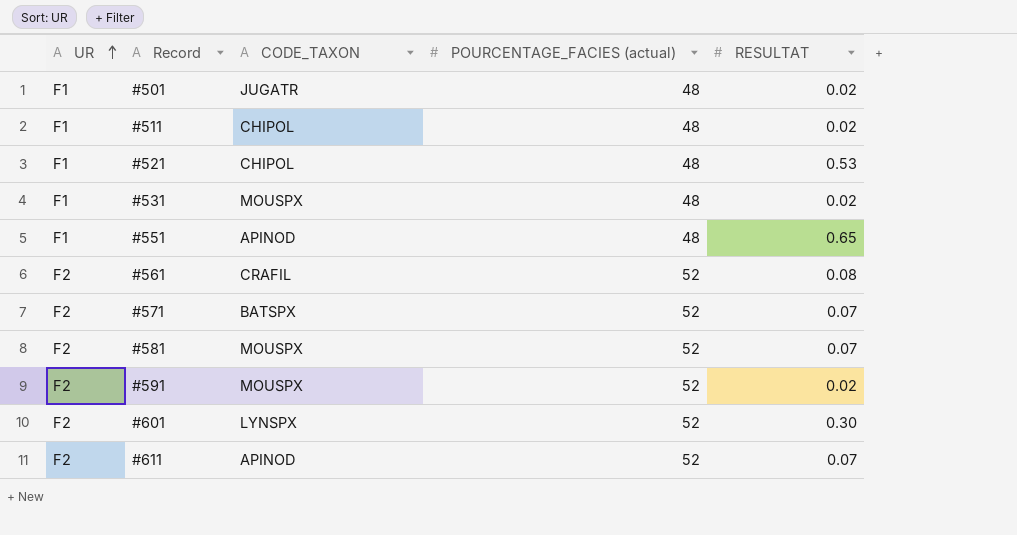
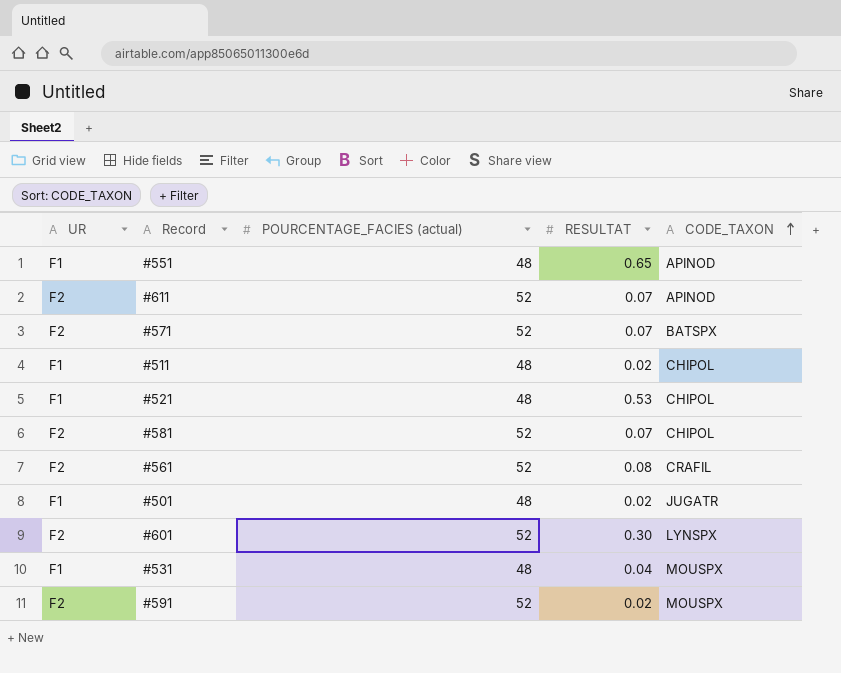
row order: UR ascending -> CODE_TAXON ascending
column CODE_TAXON | position: 3 -> 5
#581 | CODE_TAXON: MOUSPX -> CHIPOL
#531 | RESULTAT: 0.02 -> 0.04

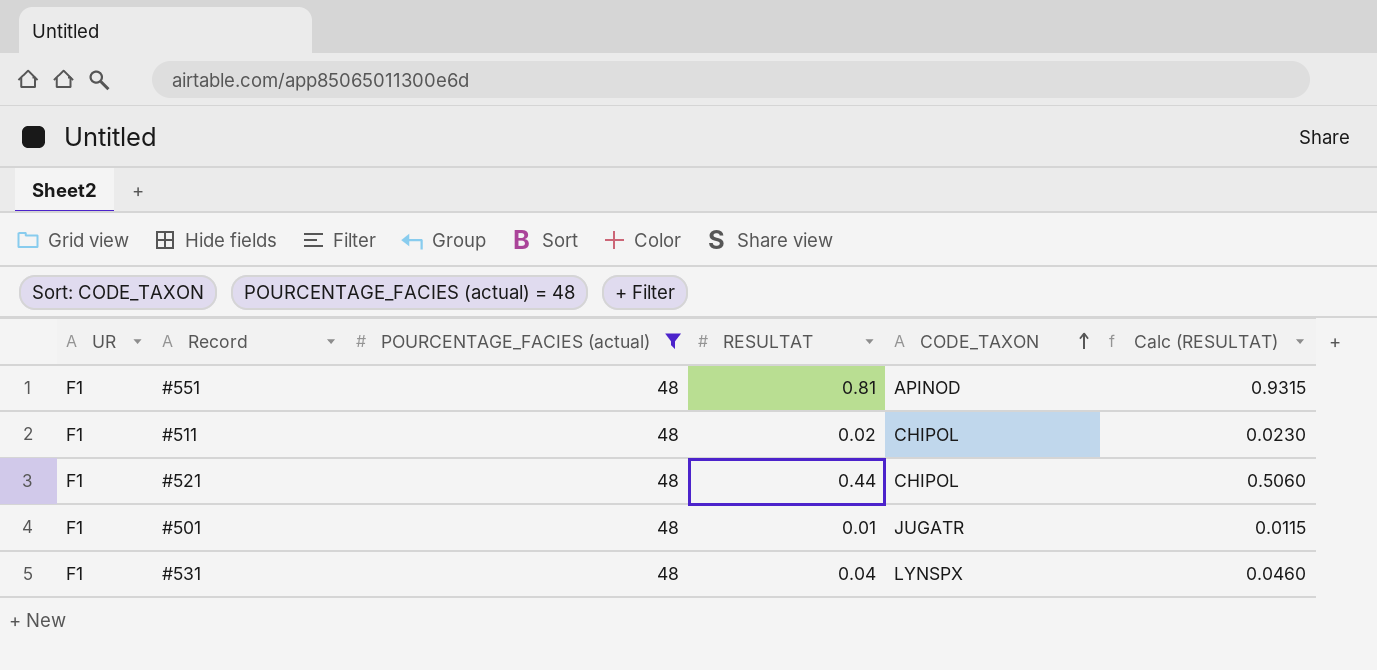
filter: none -> POURCENTAGE_FACIES (actual) = 48
column Calc (RESULTAT) | formula: none -> [RESULTAT] * 1.15
#551 | RESULTAT: 0.65 -> 0.81
#521 | RESULTAT: 0.53 -> 0.44
#501 | RESULTAT: 0.02 -> 0.01
#531 | CODE_TAXON: MOUSPX -> LYNSPX

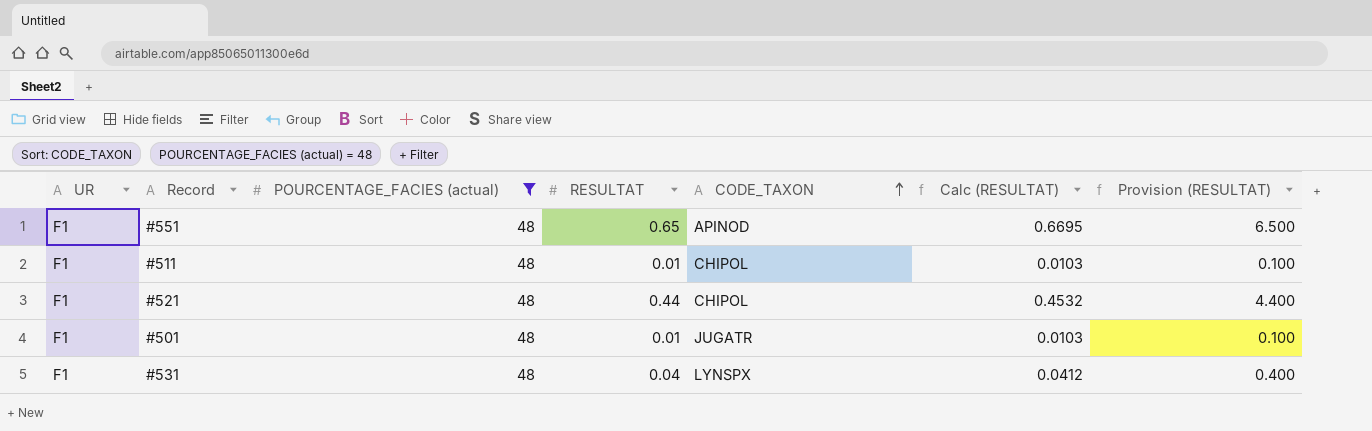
column Calc (RESULTAT) | formula: [RESULTAT] * 1.15 -> [RESULTAT] * 1.03
column Provision (RESULTAT) | formula: none -> [RESULTAT] * 10
#551 | RESULTAT: 0.81 -> 0.65
#511 | RESULTAT: 0.02 -> 0.01

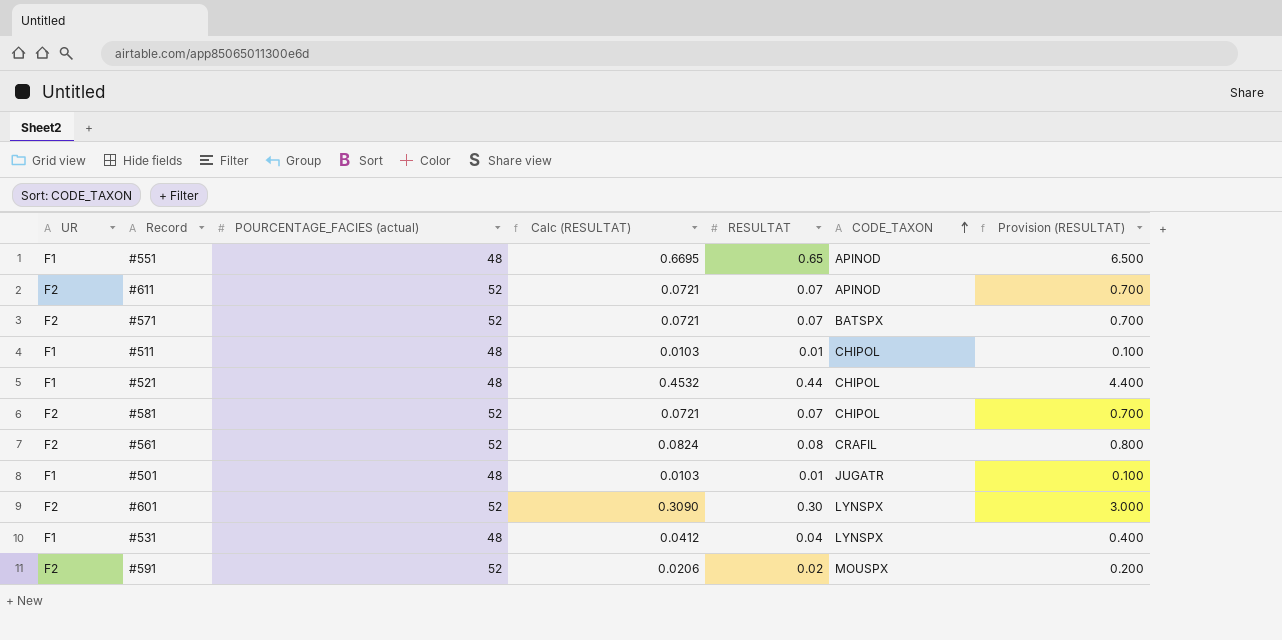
filter: POURCENTAGE_FACIES (actual) = 48 -> none
column Calc (RESULTAT) | position: 6 -> 4

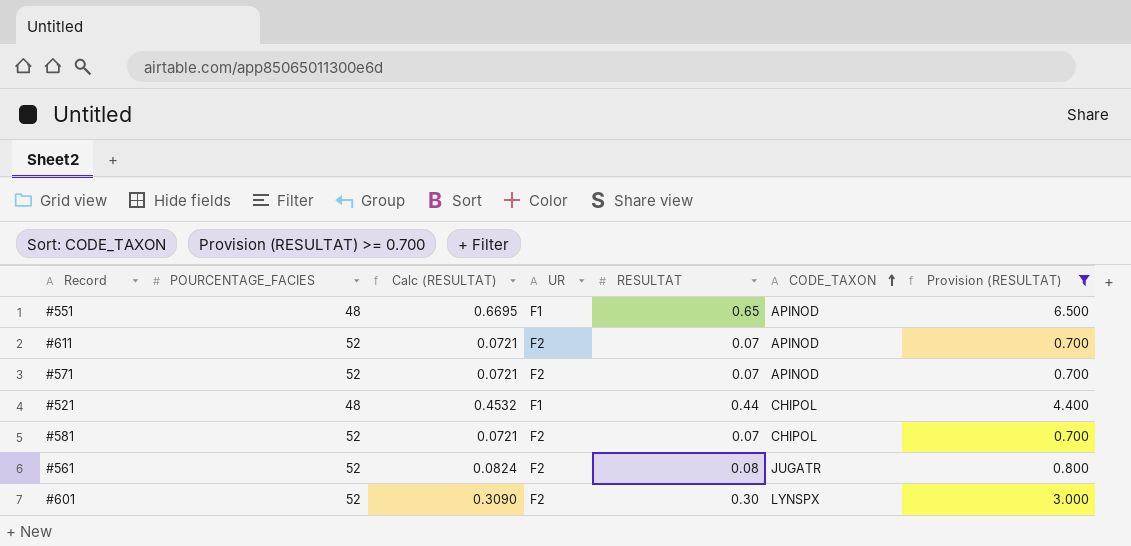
filter: none -> Provision (RESULTAT) >= 0.700
column name: POURCENTAGE_FACIES (actual) -> POURCENTAGE_FACIES
column UR | position: 1 -> 4
#571 | CODE_TAXON: BATSPX -> APINOD
#561 | CODE_TAXON: CRAFIL -> JUGATR

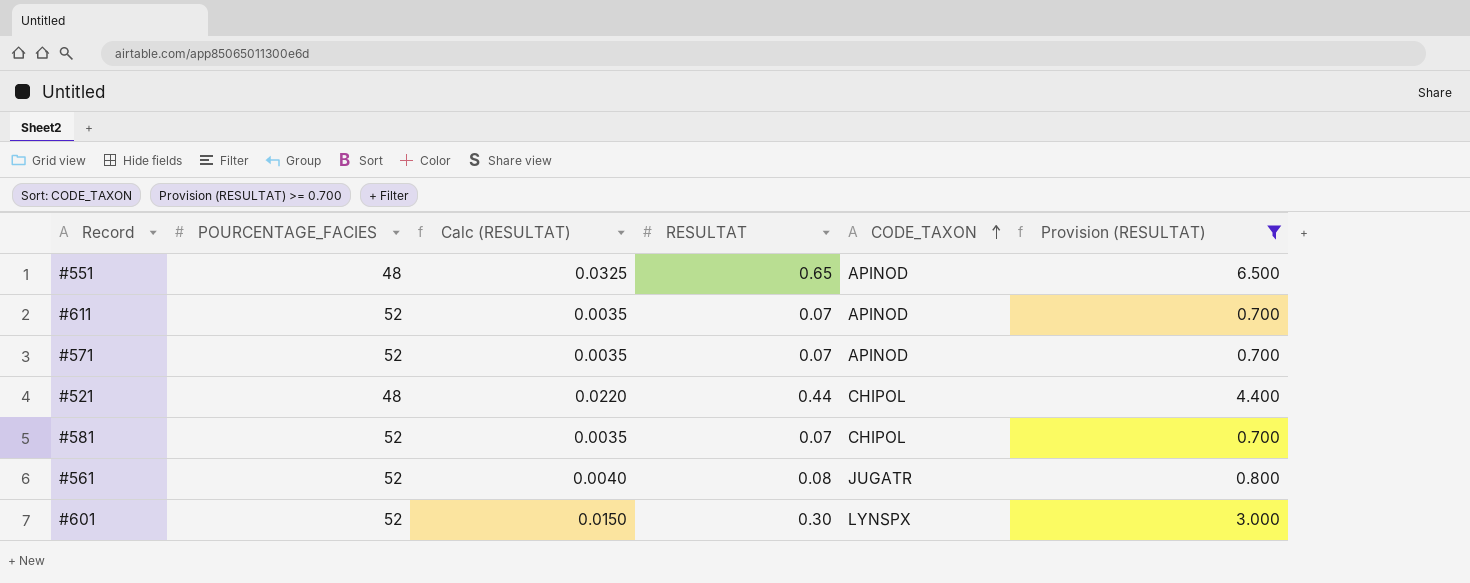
column UR | position: 4 -> none
column Calc (RESULTAT) | formula: [RESULTAT] * 1.03 -> [RESULTAT] * 0.05

